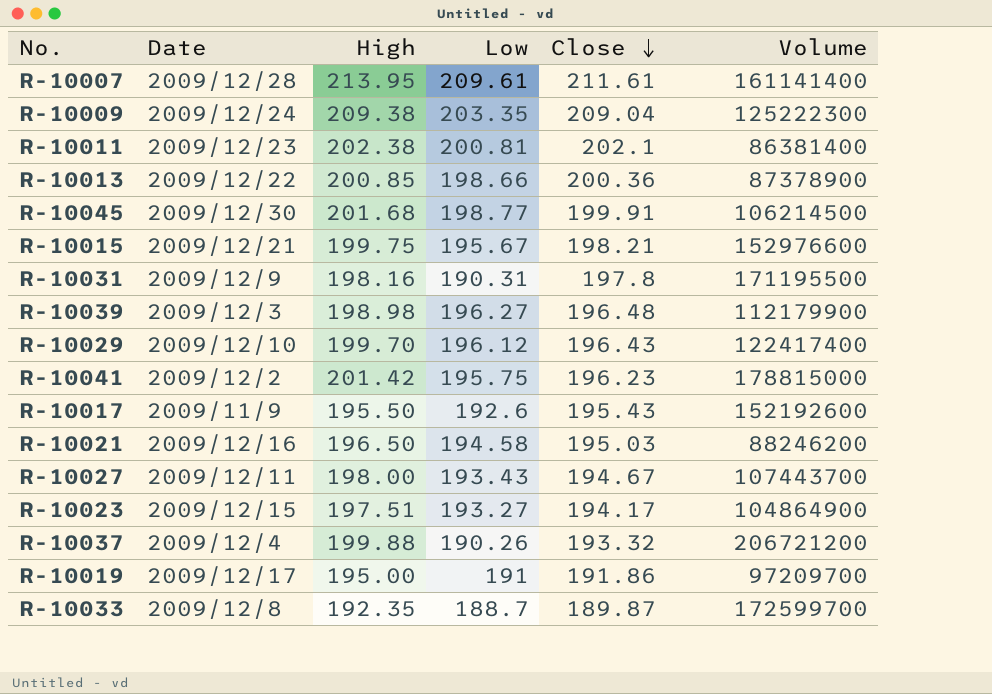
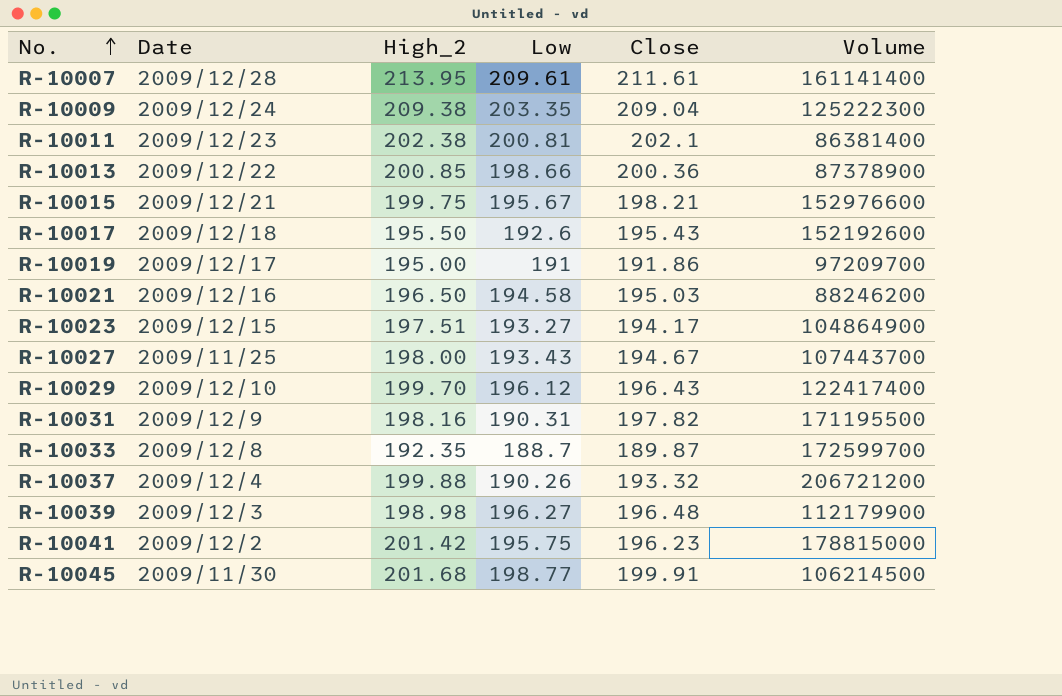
row order: Close descending -> No. ascending
column name: High -> High_2
R-10017 | Date: 2009/11/9 -> 2009/12/18
R-10027 | Date: 2009/12/11 -> 2009/11/25
R-10031 | Close: 197.8 -> 197.82
R-10045 | Date: 2009/12/30 -> 2009/11/30

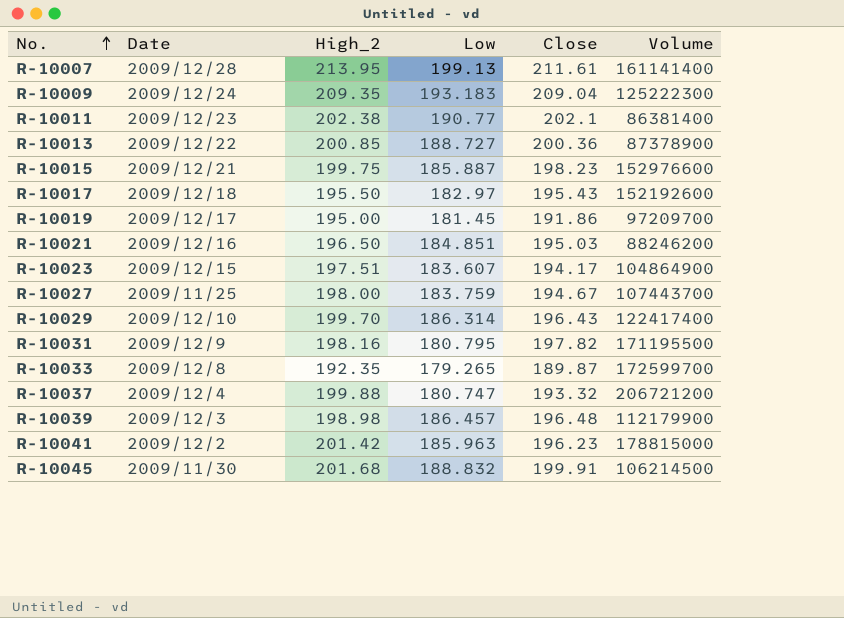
R-10007 | Low: 209.61 -> 199.13
R-10009 | High_2: 209.38 -> 209.35
R-10009 | Low: 203.35 -> 193.183
R-10011 | Low: 200.81 -> 190.77
R-10013 | Low: 198.66 -> 188.727
R-10015 | Low: 195.67 -> 185.887
R-10015 | Close: 198.21 -> 198.23
R-10017 | Low: 192.6 -> 182.97
R-10019 | Low: 191 -> 181.45
R-10021 | Low: 194.58 -> 184.851
R-10023 | Low: 193.27 -> 183.607
R-10027 | Low: 193.43 -> 183.759
R-10029 | Low: 196.12 -> 186.314
R-10031 | Low: 190.31 -> 180.795
R-10033 | Low: 188.7 -> 179.265
R-10037 | Low: 190.26 -> 180.747
R-10039 | Low: 196.27 -> 186.457
R-10041 | Low: 195.75 -> 185.963
R-10045 | Low: 198.77 -> 188.832

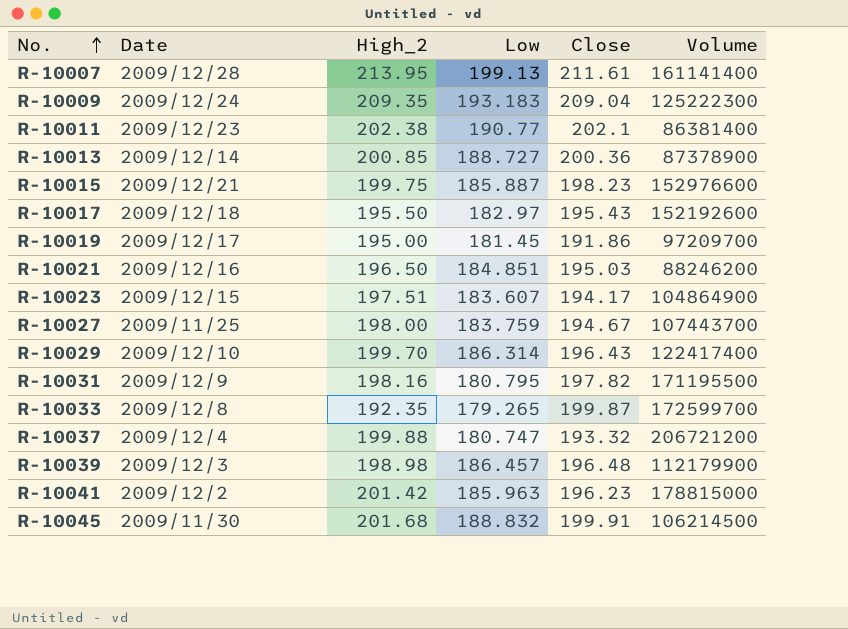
R-10013 | Date: 2009/12/22 -> 2009/12/14
R-10033 | Close: 189.87 -> 199.87

